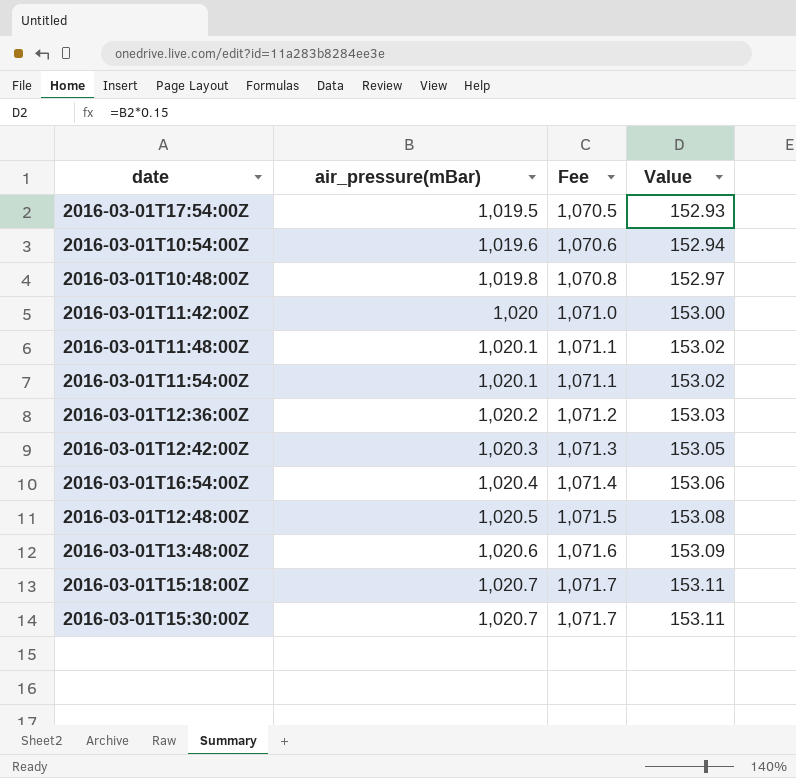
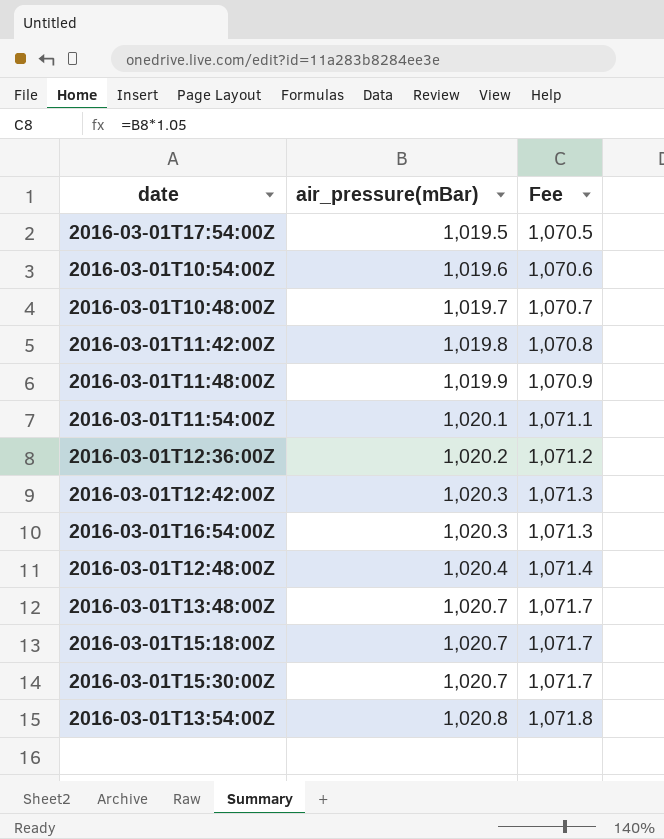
column Value | formula: [air_pressure(mBar)] * 0.15 -> none
2016-03-01T10:48:00Z | air_pressure(mBar): 1,019.8 -> 1,019.7
2016-03-01T10:48:00Z | Fee: 1,070.8 -> 1,070.7
2016-03-01T11:42:00Z | air_pressure(mBar): 1,020 -> 1,019.8
2016-03-01T11:42:00Z | Fee: 1,071.0 -> 1,070.8
2016-03-01T11:48:00Z | air_pressure(mBar): 1,020.1 -> 1,019.9
2016-03-01T11:48:00Z | Fee: 1,071.1 -> 1,070.9
2016-03-01T16:54:00Z | air_pressure(mBar): 1,020.4 -> 1,020.3
2016-03-01T16:54:00Z | Fee: 1,071.4 -> 1,071.3
2016-03-01T12:48:00Z | air_pressure(mBar): 1,020.5 -> 1,020.4
2016-03-01T12:48:00Z | Fee: 1,071.5 -> 1,071.4
2016-03-01T13:48:00Z | air_pressure(mBar): 1,020.6 -> 1,020.7
2016-03-01T13:48:00Z | Fee: 1,071.6 -> 1,071.7
row 2016-03-01T13:54:00Z: none -> 1,020.8 | 1,071.8

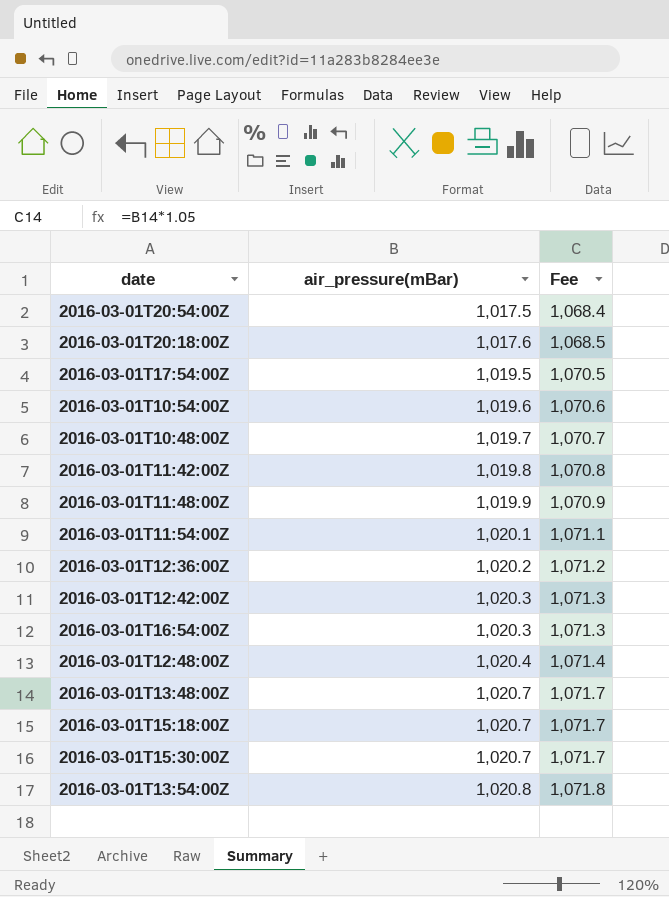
row 2016-03-01T20:54:00Z: none -> 1,017.5 | 1,068.4
row 2016-03-01T20:18:00Z: none -> 1,017.6 | 1,068.5

